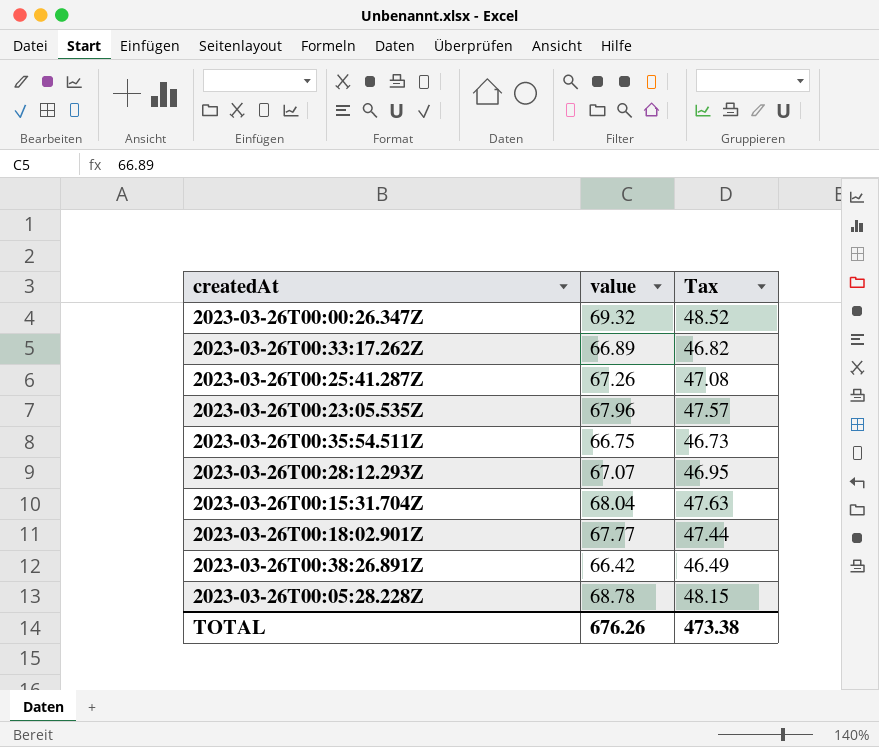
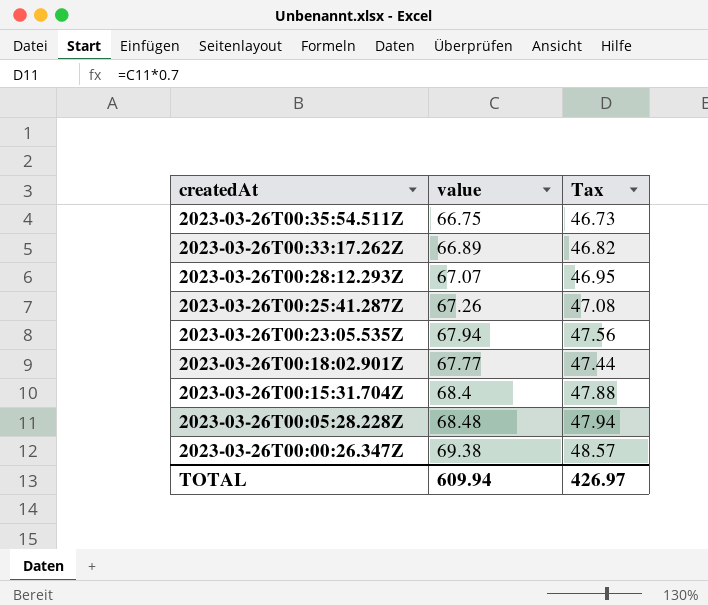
row order: none -> createdAt descending
row 2023-03-26T00:38:26.891Z: 66.42 | 46.49 -> none
2023-03-26T00:23:05.535Z | value: 67.96 -> 67.94
2023-03-26T00:23:05.535Z | Tax: 47.57 -> 47.56
2023-03-26T00:15:31.704Z | value: 68.04 -> 68.4
2023-03-26T00:15:31.704Z | Tax: 47.63 -> 47.88
2023-03-26T00:05:28.228Z | value: 68.78 -> 68.48
2023-03-26T00:05:28.228Z | Tax: 48.15 -> 47.94
2023-03-26T00:00:26.347Z | value: 69.32 -> 69.38
2023-03-26T00:00:26.347Z | Tax: 48.52 -> 48.57
TOTAL | value: 676.26 -> 609.94
TOTAL | Tax: 473.38 -> 426.97

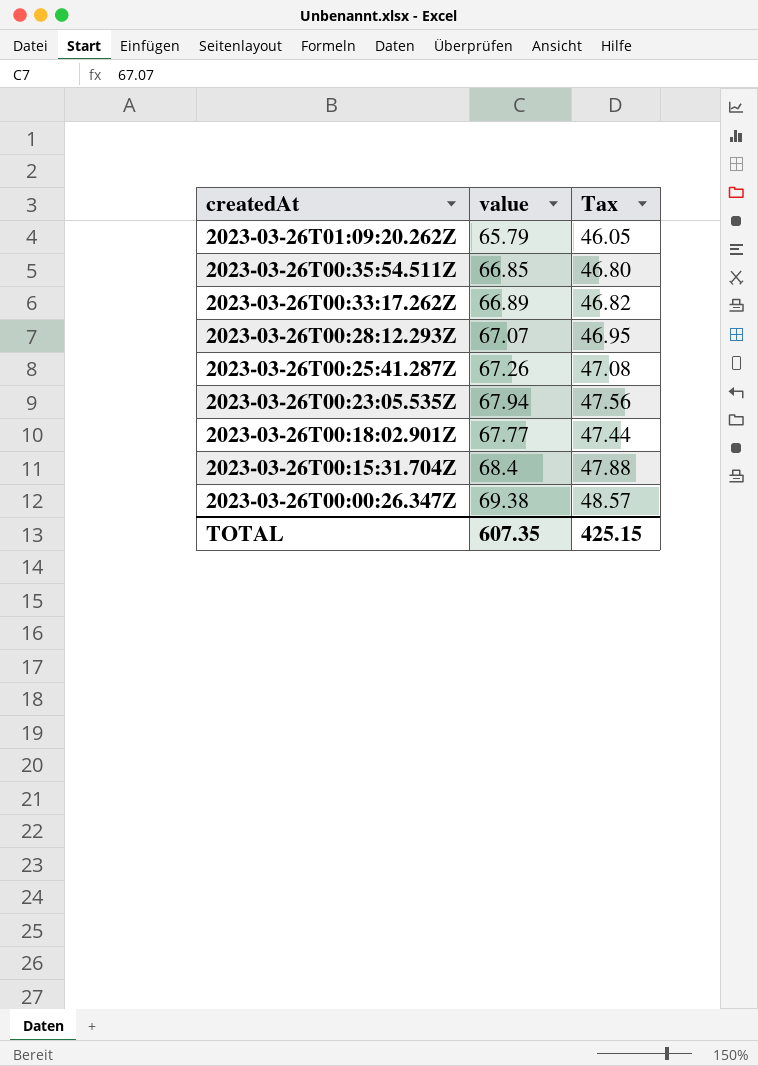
row 2023-03-26T00:05:28.228Z: 68.48 | 47.94 -> none
row 2023-03-26T01:09:20.262Z: none -> 65.79 | 46.05
2023-03-26T00:35:54.511Z | value: 66.75 -> 66.85
2023-03-26T00:35:54.511Z | Tax: 46.73 -> 46.80
TOTAL | value: 609.94 -> 607.35
TOTAL | Tax: 426.97 -> 425.15

